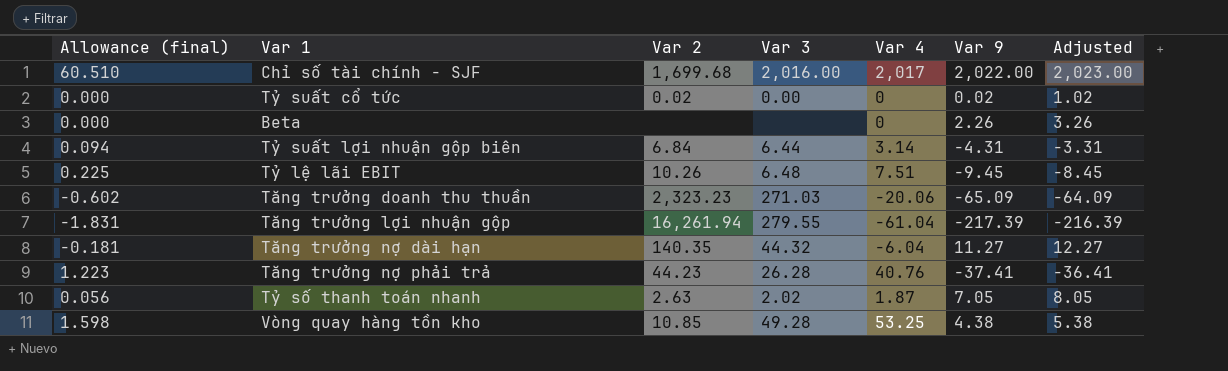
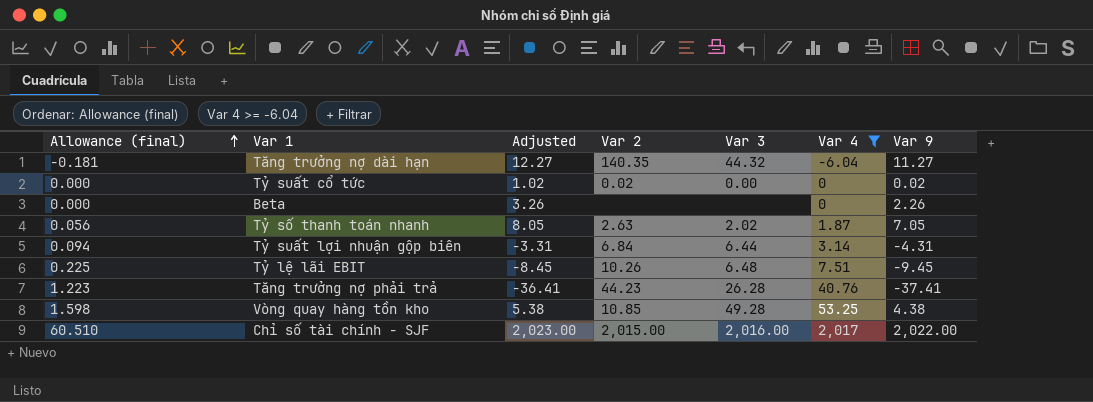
filter: none -> Var 4 >= -6.04
row order: none -> Allowance (final) ascending
column Adjusted | position: 7 -> 3
Chỉ số tài chính - SJF | Var 2: 1,699.68 -> 2,015.00

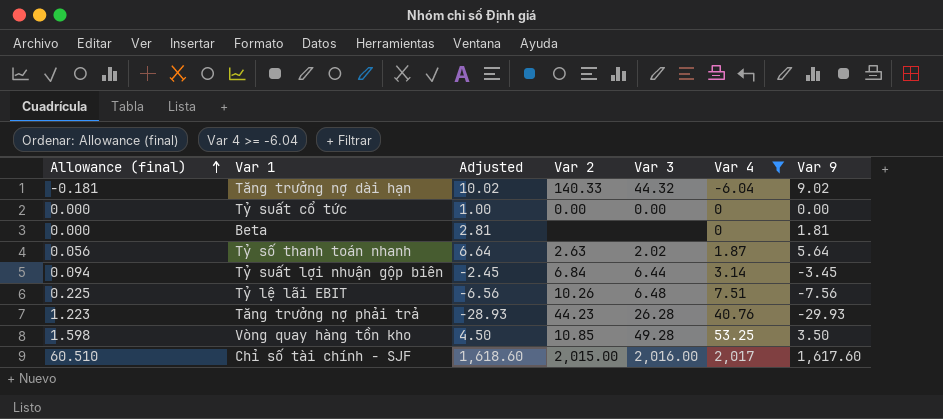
Tăng trưởng nợ dài hạn | Adjusted: 12.27 -> 10.02
Tăng trưởng nợ dài hạn | Var 2: 140.35 -> 140.33
Tăng trưởng nợ dài hạn | Var 9: 11.27 -> 9.02
Tỷ suất cổ tức | Adjusted: 1.02 -> 1.00
Tỷ suất cổ tức | Var 2: 0.02 -> 0.00
Tỷ suất cổ tức | Var 9: 0.02 -> 0.00
Beta | Adjusted: 3.26 -> 2.81
Beta | Var 9: 2.26 -> 1.81
Tỷ số thanh toán nhanh | Adjusted: 8.05 -> 6.64
Tỷ số thanh toán nhanh | Var 9: 7.05 -> 5.64
Tỷ suất lợi nhuận gộp biên | Adjusted: -3.31 -> -2.45
Tỷ suất lợi nhuận gộp biên | Var 9: -4.31 -> -3.45
Tỷ lệ lãi EBIT | Adjusted: -8.45 -> -6.56
Tỷ lệ lãi EBIT | Var 9: -9.45 -> -7.56
Tăng trưởng nợ phải trả | Adjusted: -36.41 -> -28.93
Tăng trưởng nợ phải trả | Var 9: -37.41 -> -29.93
Vòng quay hàng tồn kho | Adjusted: 5.38 -> 4.50
Vòng quay hàng tồn kho | Var 9: 4.38 -> 3.50
Chỉ số tài chính - SJF | Adjusted: 2,023.00 -> 1,618.60
Chỉ số tài chính - SJF | Var 9: 2,022.00 -> 1,617.60

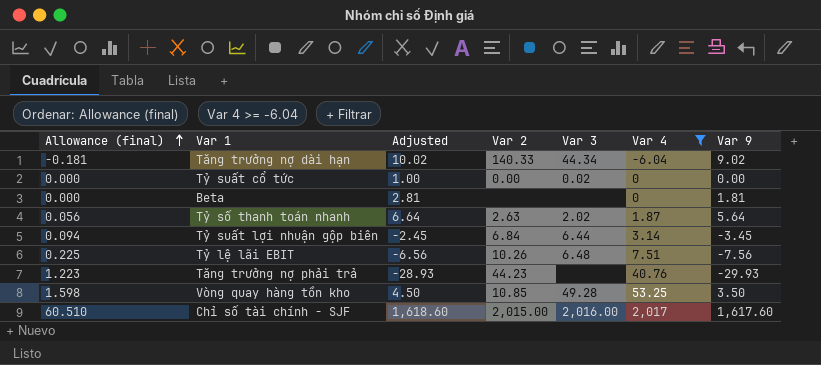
Tăng trưởng nợ dài hạn | Var 3: 44.32 -> 44.34
Tỷ suất cổ tức | Var 3: 0.00 -> 0.02
Tăng trưởng nợ phải trả | Var 3: 26.28 -> none

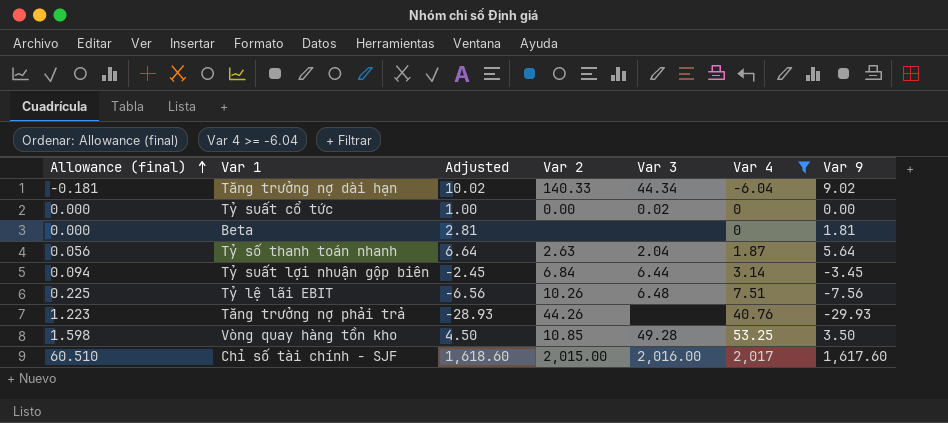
Tỷ số thanh toán nhanh | Var 3: 2.02 -> 2.04
Tăng trưởng nợ phải trả | Var 2: 44.23 -> 44.26

